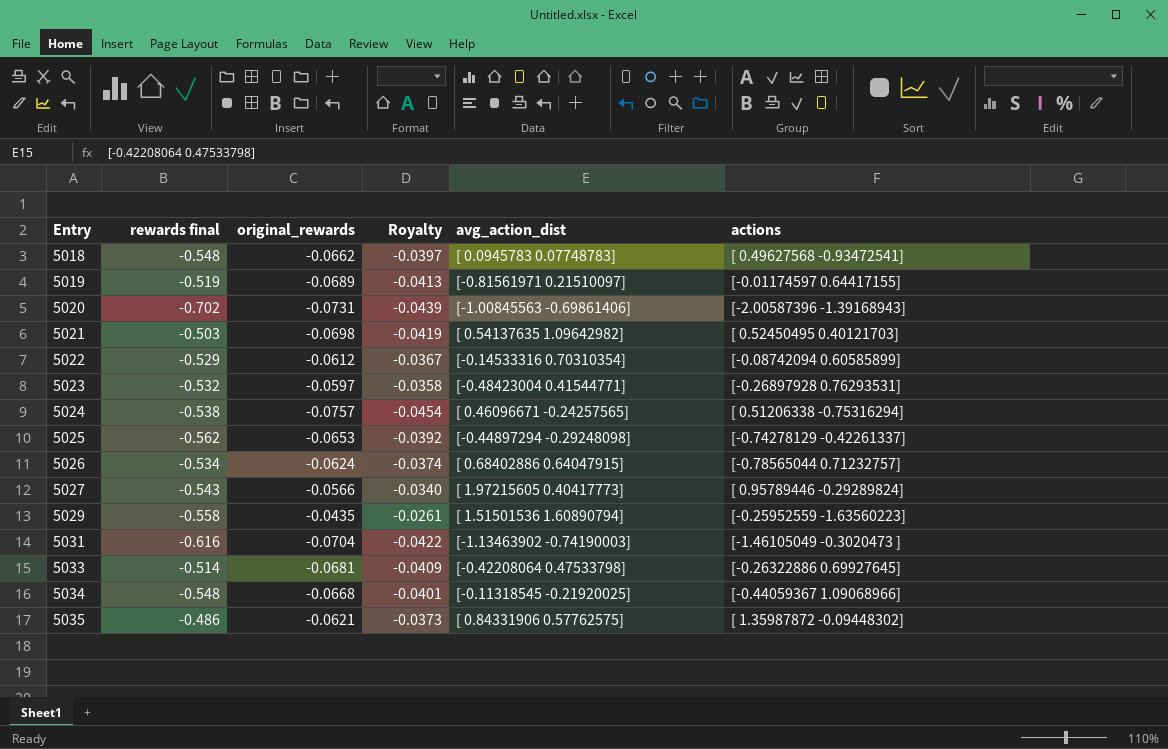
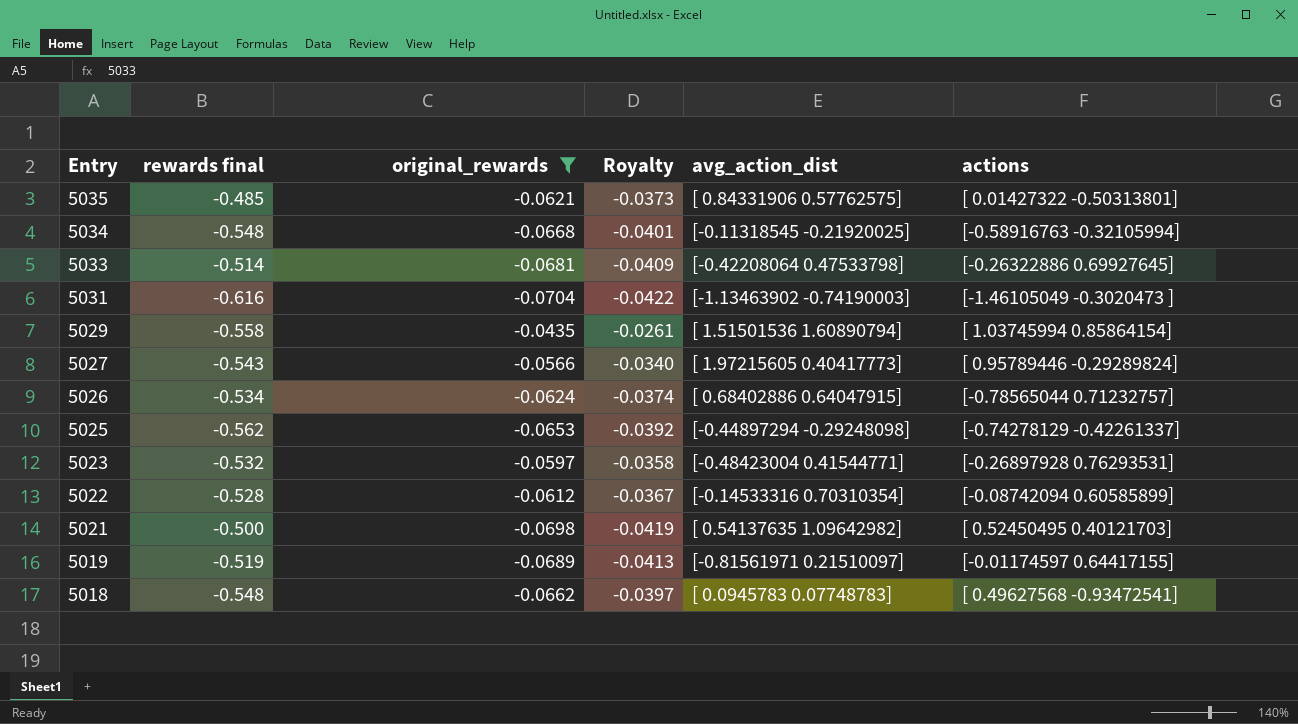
filter: none -> original_rewards >= -0.0704
row order: Entry ascending -> Entry descending
5035 | rewards final: -0.486 -> -0.485
5035 | actions: [ 1.35987872 -0.09448302] -> [ 0.01427322 -0.50313801]
5034 | actions: [-0.44059367 1.09068966] -> [-0.58916763 -0.32105994]
5029 | actions: [-0.25952559 -1.63560223] -> [ 1.03745994 0.85864154]
5022 | rewards final: -0.529 -> -0.528
5021 | rewards final: -0.503 -> -0.500

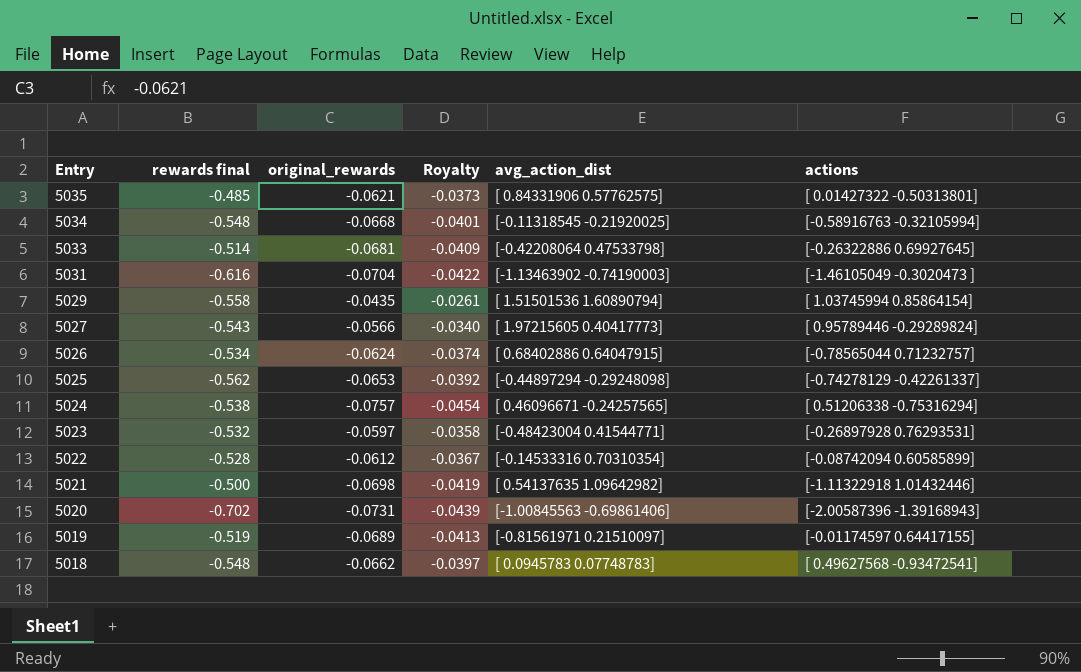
filter: original_rewards >= -0.0704 -> none
5021 | actions: [ 0.52450495 0.40121703] -> [-1.11322918 1.01432446]

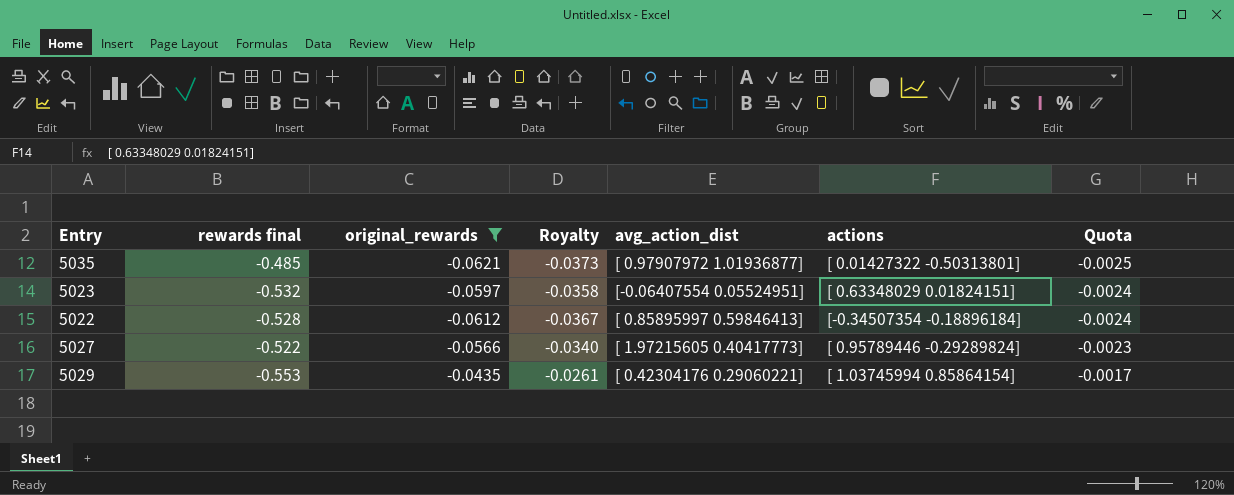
filter: none -> original_rewards >= -0.0621
row order: Entry descending -> Quota ascending
column Quota | formula: none -> [original_rewards] * 0.04
5035 | avg_action_dist: [ 0.84331906 0.57762575] -> [ 0.97907972 1.01936877]
5023 | avg_action_dist: [-0.48423004 0.41544771] -> [-0.06407554 0.05524951]
5023 | actions: [-0.26897928 0.76293531] -> [ 0.63348029 0.01824151]
5022 | avg_action_dist: [-0.14533316 0.70310354] -> [ 0.85895997 0.59846413]
5022 | actions: [-0.08742094 0.60585899] -> [-0.34507354 -0.18896184]
5027 | rewards final: -0.543 -> -0.522
5029 | rewards final: -0.558 -> -0.553
5029 | avg_action_dist: [ 1.51501536 1.60890794] -> [ 0.42304176 0.29060221]

